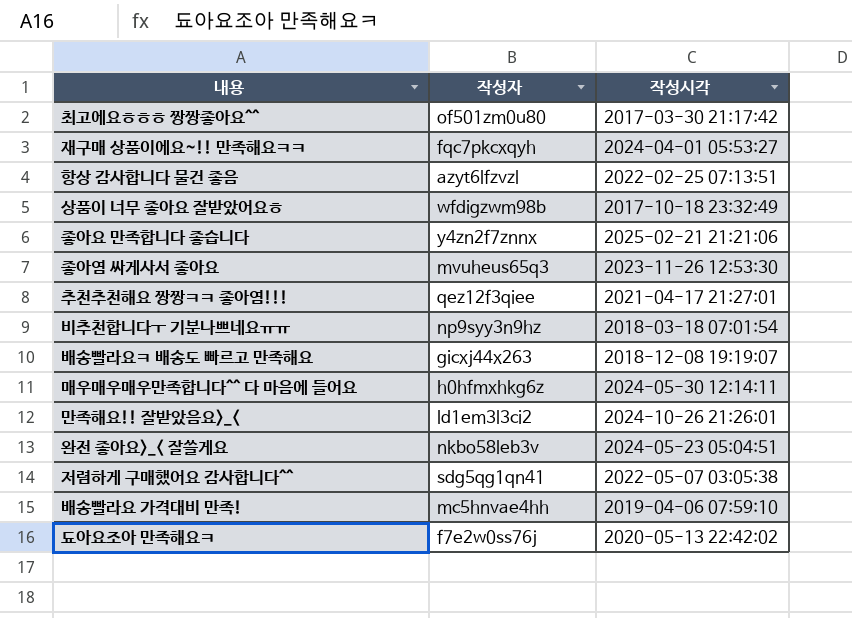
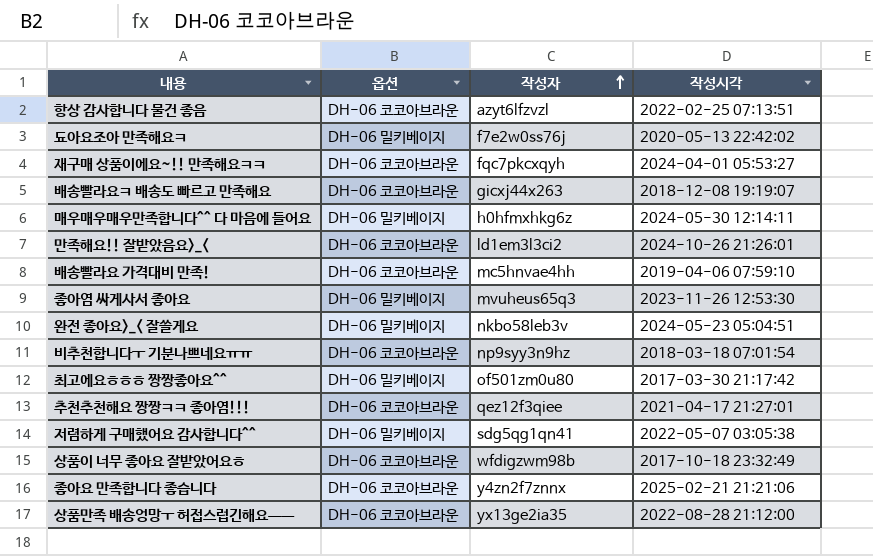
row order: none -> 작성자 ascending
column 옵션 | position: none -> 2
row 상품만족 배송엉망ㅜ 허접스럽긴해요ㅡㅡ: none -> DH-06 코코아브라운 | yx13ge2ia35 | 2022-08-28 21:12:00

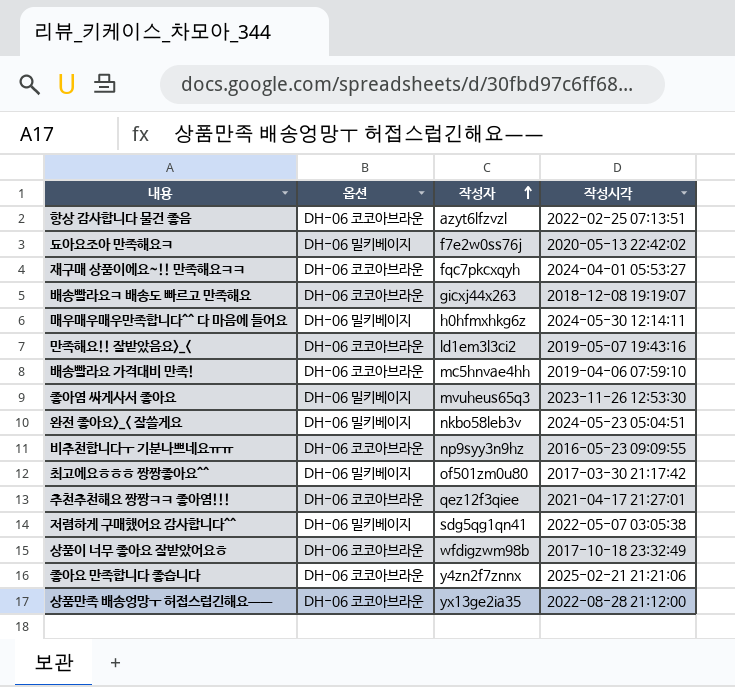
만족해요!! 잘받았음요>_< | 작성시각: 2024-10-26 21:26:01 -> 2019-05-07 19:43:16
비추천합니다ㅜ 기분나쁘네요ㅠㅠ | 작성시각: 2018-03-18 07:01:54 -> 2016-05-23 09:09:55

